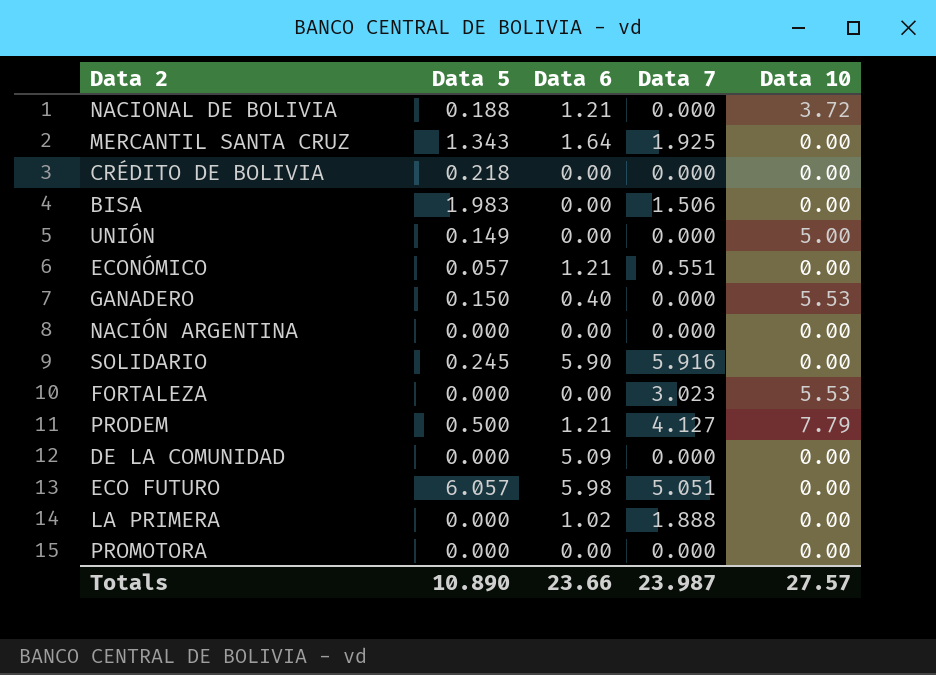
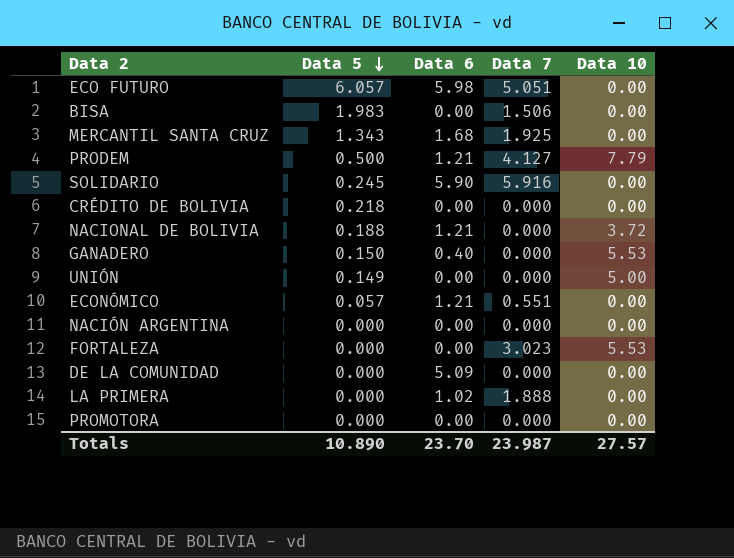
row order: none -> Data 5 descending
MERCANTIL SANTA CRUZ | Data 6: 1.64 -> 1.68
Totals | Data 6: 23.66 -> 23.70

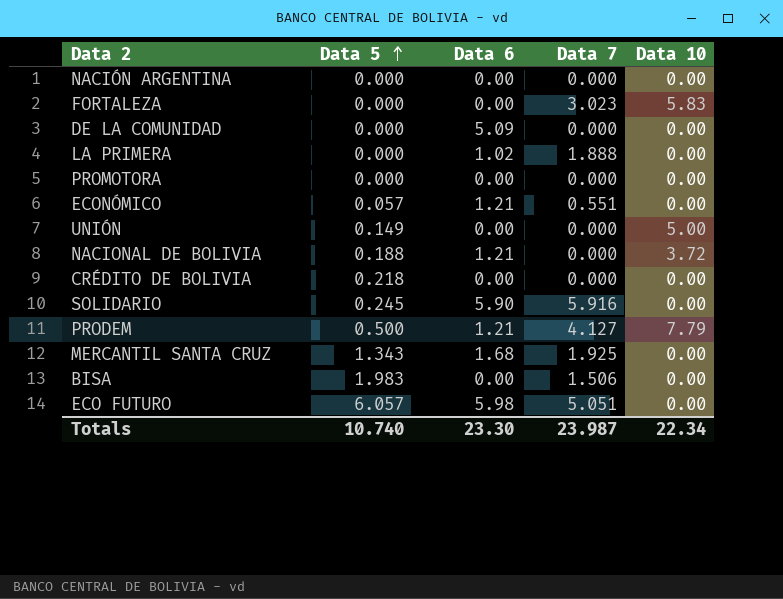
row order: Data 5 descending -> Data 5 ascending
row GANADERO: 0.150 | 0.40 | 0.000 | 5.53 -> none
FORTALEZA | Data 10: 5.53 -> 5.83
Totals | Data 5: 10.890 -> 10.740
Totals | Data 6: 23.70 -> 23.30
Totals | Data 10: 27.57 -> 22.34

